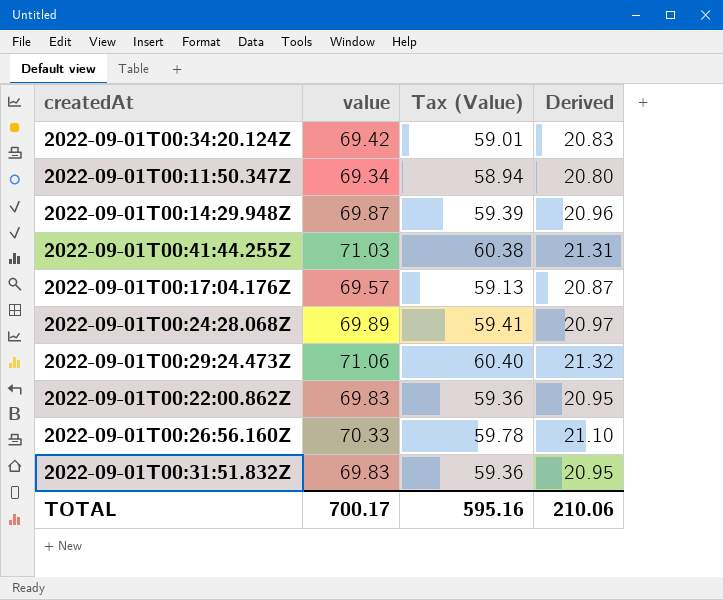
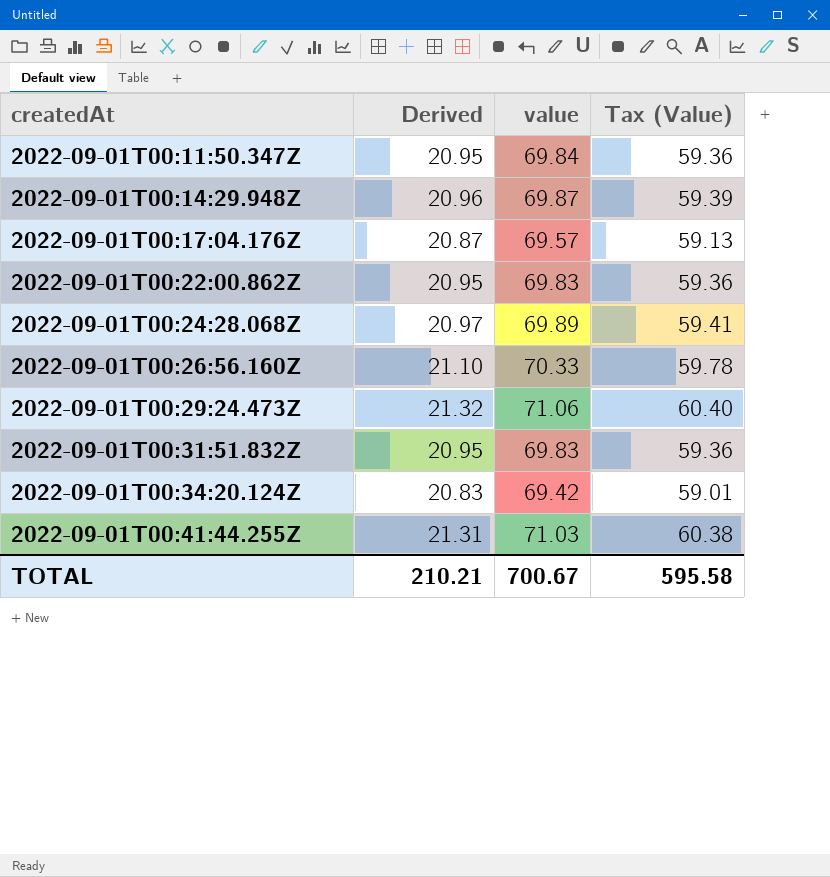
row order: none -> createdAt ascending
column Derived | position: 4 -> 2
2022-09-01T00:11:50.347Z | Derived: 20.80 -> 20.95
2022-09-01T00:11:50.347Z | value: 69.34 -> 69.84
2022-09-01T00:11:50.347Z | Tax (Value): 58.94 -> 59.36
TOTAL | Derived: 210.06 -> 210.21
TOTAL | value: 700.17 -> 700.67
TOTAL | Tax (Value): 595.16 -> 595.58

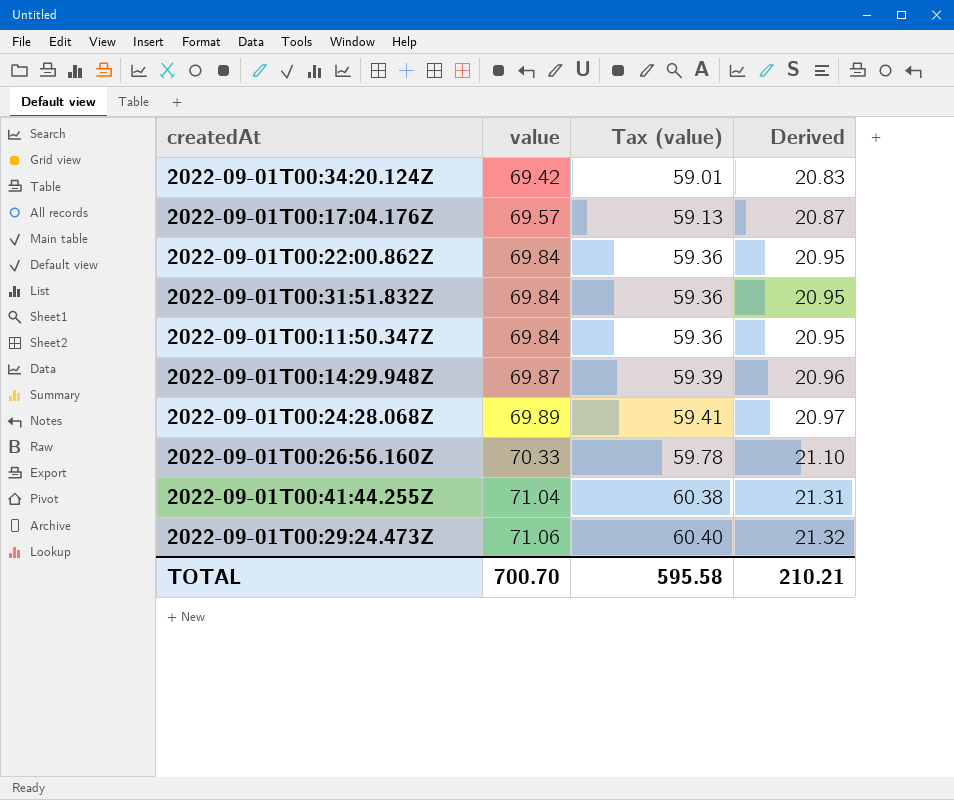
row order: createdAt ascending -> value ascending
column name: Tax (Value) -> Tax (value)
column Derived | position: 2 -> 4
2022-09-01T00:22:00.862Z | value: 69.83 -> 69.84
2022-09-01T00:31:51.832Z | value: 69.83 -> 69.84
2022-09-01T00:41:44.255Z | value: 71.03 -> 71.04
TOTAL | value: 700.67 -> 700.70

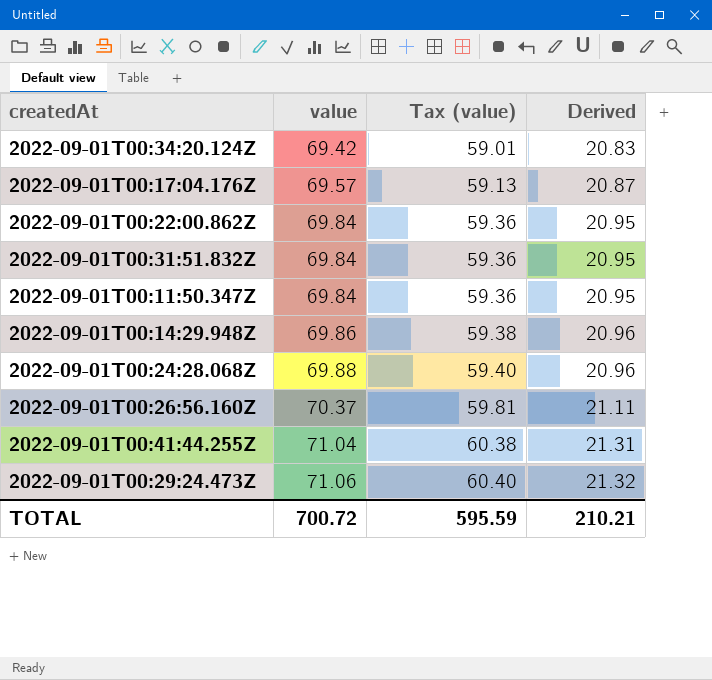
2022-09-01T00:14:29.948Z | value: 69.87 -> 69.86
2022-09-01T00:14:29.948Z | Tax (value): 59.39 -> 59.38
2022-09-01T00:24:28.068Z | value: 69.89 -> 69.88
2022-09-01T00:24:28.068Z | Tax (value): 59.41 -> 59.40
2022-09-01T00:24:28.068Z | Derived: 20.97 -> 20.96
2022-09-01T00:26:56.160Z | value: 70.33 -> 70.37
2022-09-01T00:26:56.160Z | Tax (value): 59.78 -> 59.81
2022-09-01T00:26:56.160Z | Derived: 21.10 -> 21.11
TOTAL | value: 700.70 -> 700.72
TOTAL | Tax (value): 595.58 -> 595.59

